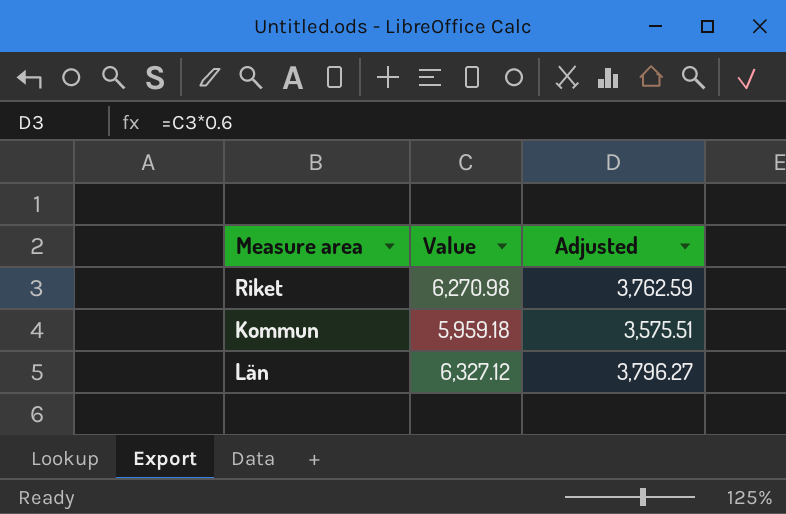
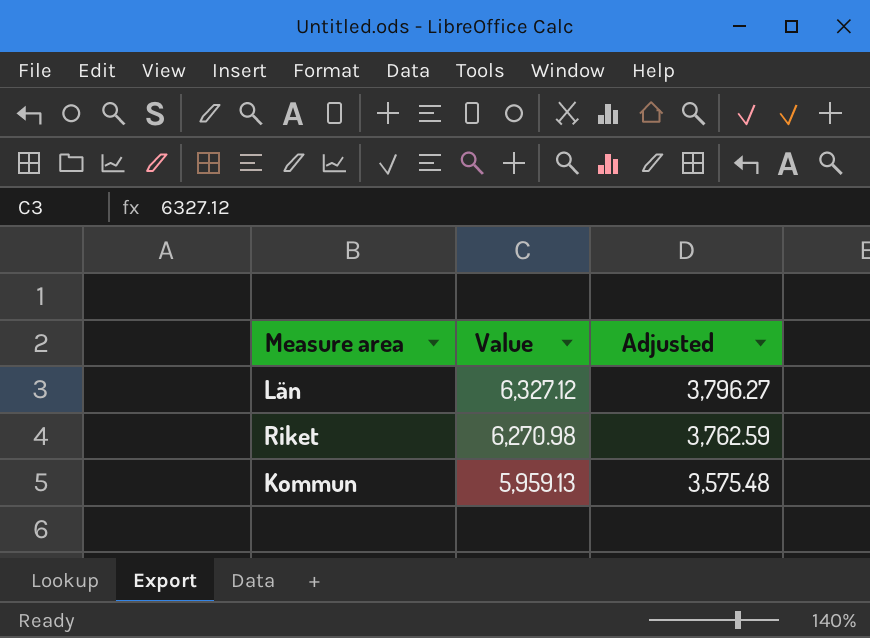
row order: none -> Value descending
Kommun | Value: 5,959.18 -> 5,959.13
Kommun | Adjusted: 3,575.51 -> 3,575.48

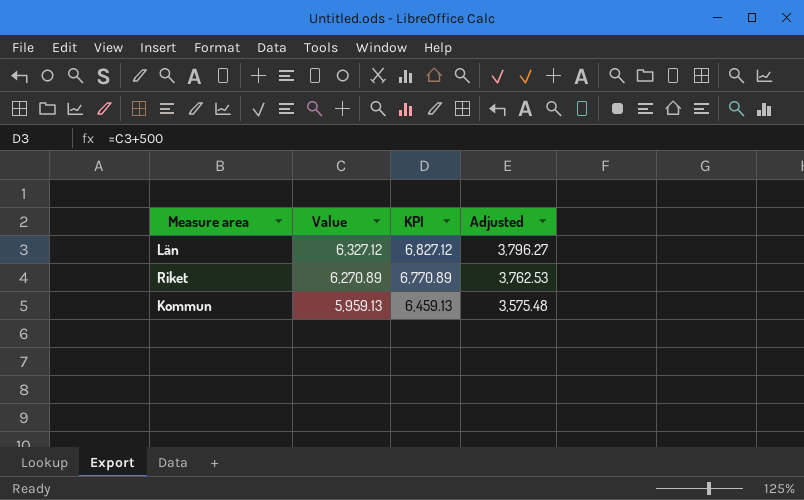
column KPI | formula: none -> [Value] + 500
Riket | Value: 6,270.98 -> 6,270.89
Riket | Adjusted: 3,762.59 -> 3,762.53

